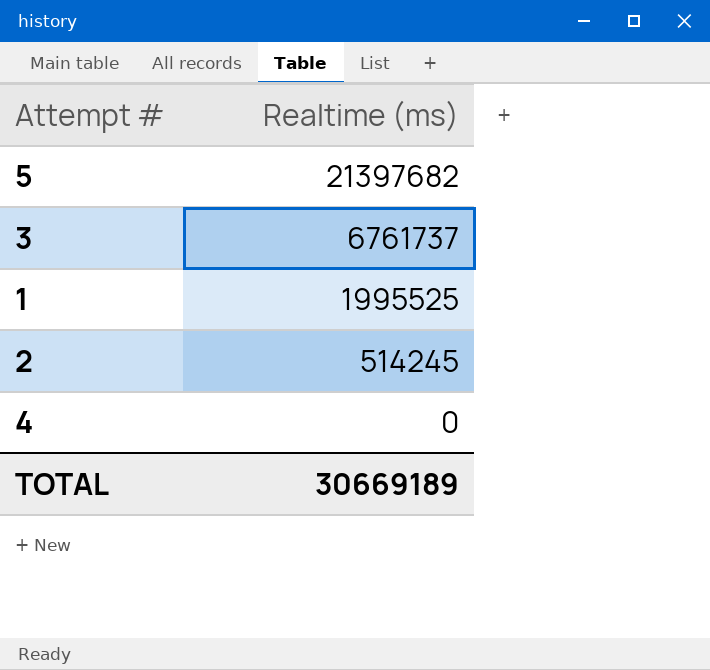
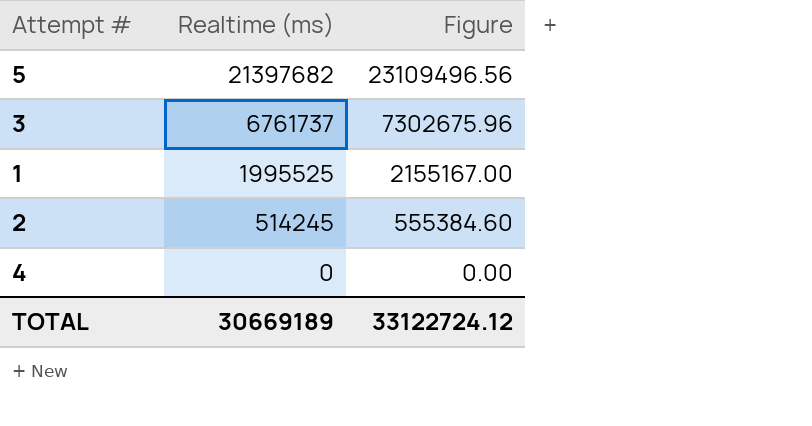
column Figure | formula: none -> [Realtime (ms)] * 1.08

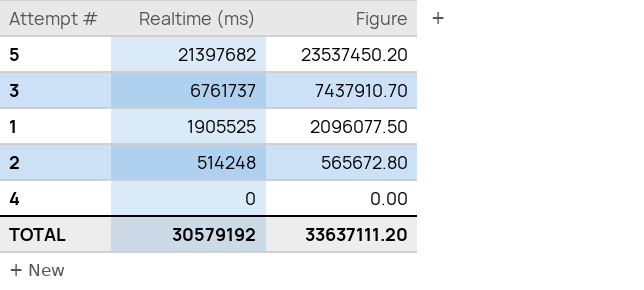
column Figure | formula: [Realtime (ms)] * 1.08 -> [Realtime (ms)] * 1.1
1 | Realtime (ms): 1995525 -> 1905525
2 | Realtime (ms): 514245 -> 514248
TOTAL | Realtime (ms): 30669189 -> 30579192
TOTAL | Figure: 33122724.12 -> 33637111.20

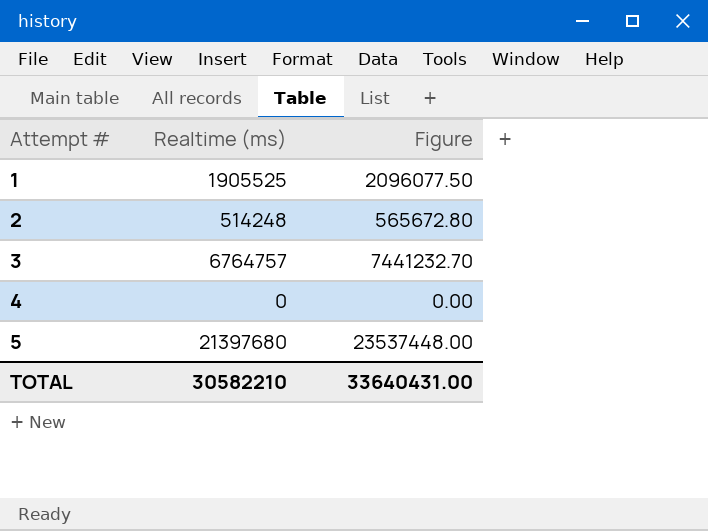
row order: Realtime (ms) descending -> Attempt # ascending
3 | Realtime (ms): 6761737 -> 6764757
3 | Figure: 7437910.70 -> 7441232.70
5 | Realtime (ms): 21397682 -> 21397680
5 | Figure: 23537450.20 -> 23537448.00
TOTAL | Realtime (ms): 30579192 -> 30582210
TOTAL | Figure: 33637111.20 -> 33640431.00

